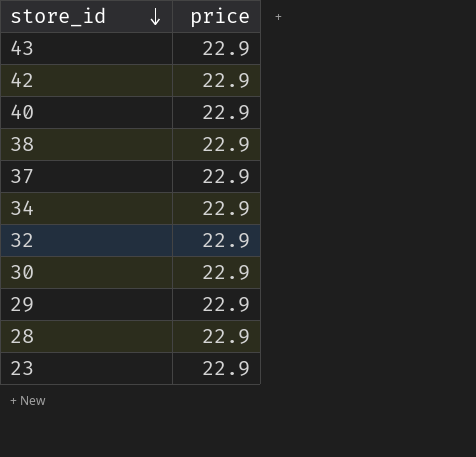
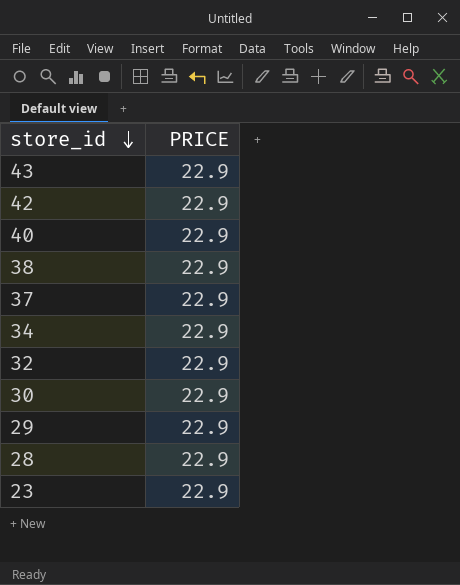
column name: price -> PRICE

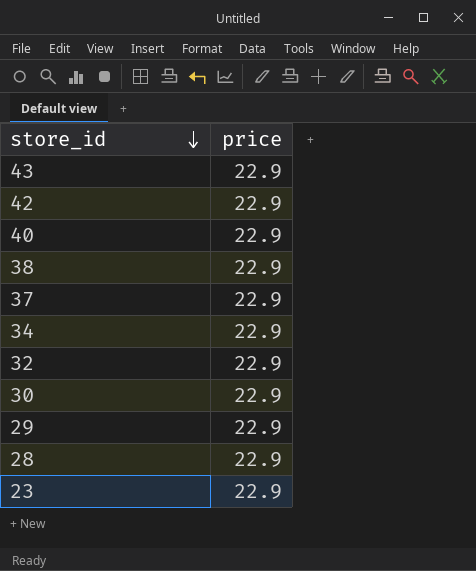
column name: PRICE -> price

